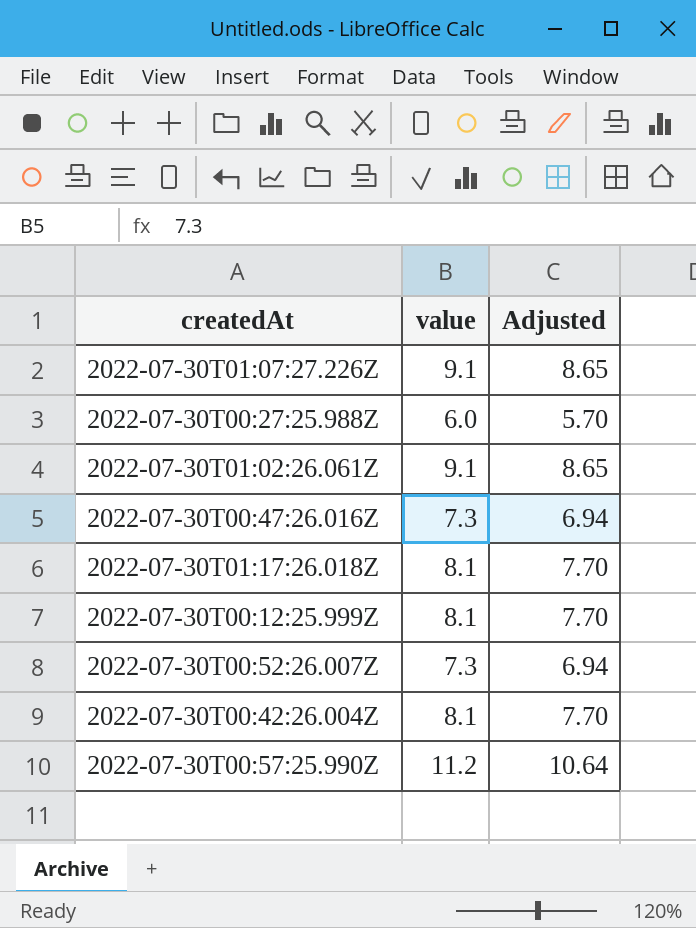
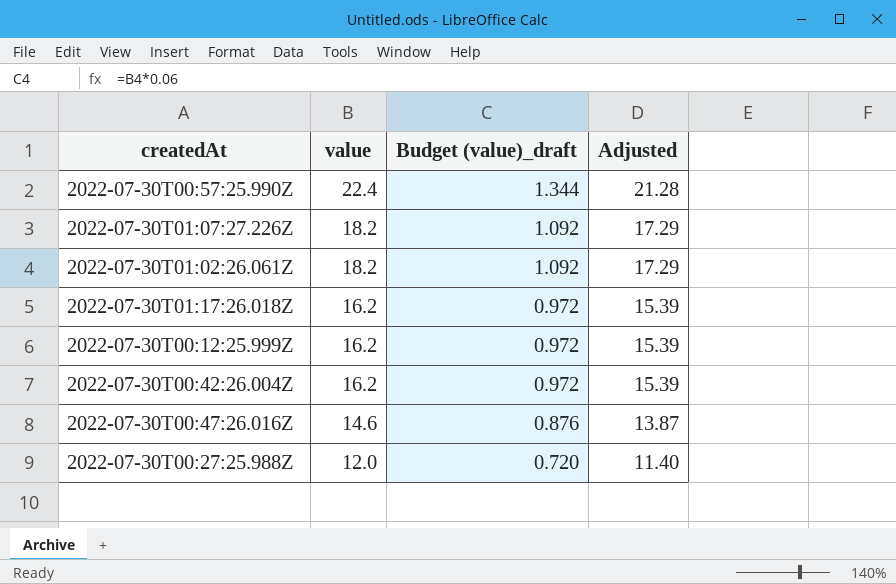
row order: none -> value descending
column Budget (value)_draft | formula: none -> [value] * 0.06
row 2022-07-30T00:52:26.007Z: 7.3 | 6.94 -> none
2022-07-30T00:57:25.990Z | value: 11.2 -> 22.4
2022-07-30T00:57:25.990Z | Adjusted: 10.64 -> 21.28
2022-07-30T01:07:27.226Z | value: 9.1 -> 18.2
2022-07-30T01:07:27.226Z | Adjusted: 8.65 -> 17.29
2022-07-30T01:02:26.061Z | value: 9.1 -> 18.2
2022-07-30T01:02:26.061Z | Adjusted: 8.65 -> 17.29
2022-07-30T01:17:26.018Z | value: 8.1 -> 16.2
2022-07-30T01:17:26.018Z | Adjusted: 7.70 -> 15.39
2022-07-30T00:12:25.999Z | value: 8.1 -> 16.2
2022-07-30T00:12:25.999Z | Adjusted: 7.70 -> 15.39
2022-07-30T00:42:26.004Z | value: 8.1 -> 16.2
2022-07-30T00:42:26.004Z | Adjusted: 7.70 -> 15.39
2022-07-30T00:47:26.016Z | value: 7.3 -> 14.6
2022-07-30T00:47:26.016Z | Adjusted: 6.94 -> 13.87
2022-07-30T00:27:25.988Z | value: 6.0 -> 12.0
2022-07-30T00:27:25.988Z | Adjusted: 5.70 -> 11.40

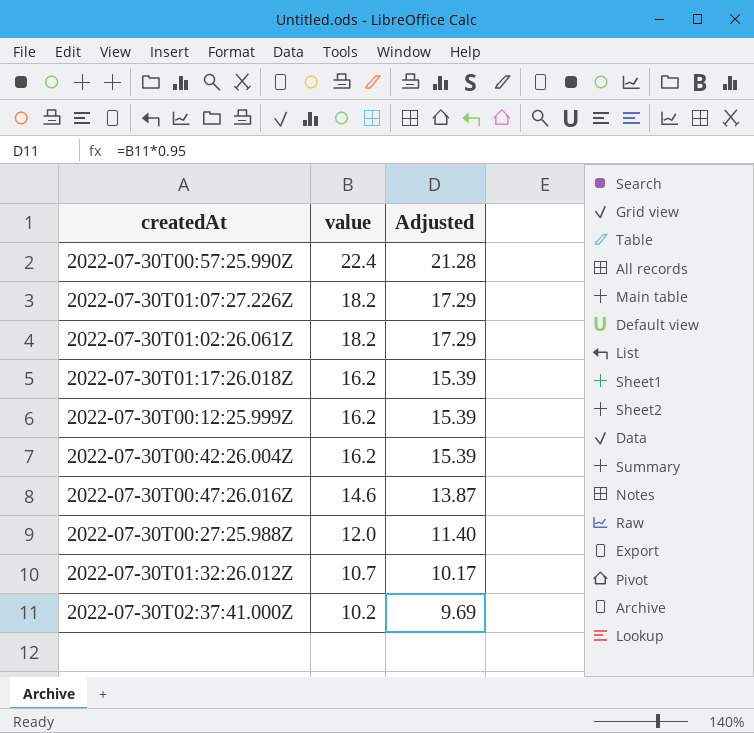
column Budget (value)_draft | formula: [value] * 0.06 -> none
row 2022-07-30T01:32:26.012Z: none -> 10.7 | 10.17
row 2022-07-30T02:37:41.000Z: none -> 10.2 | 9.69

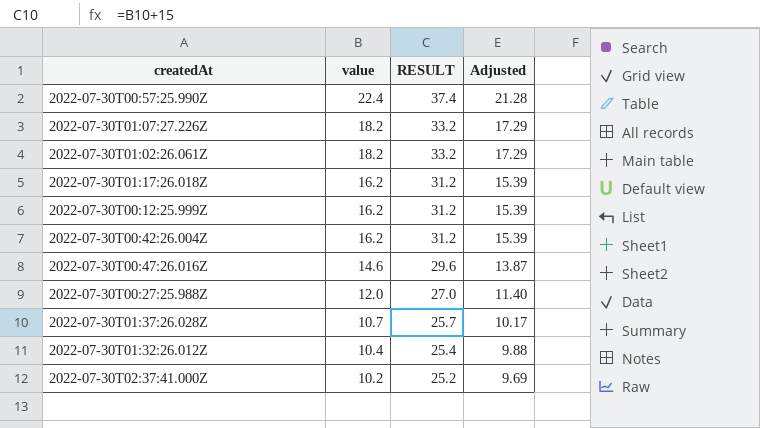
column RESULT | formula: none -> [value] + 15
row 2022-07-30T01:37:26.028Z: none -> 10.7 | 25.7 | 10.17
2022-07-30T01:32:26.012Z | value: 10.7 -> 10.4
2022-07-30T01:32:26.012Z | Adjusted: 10.17 -> 9.88

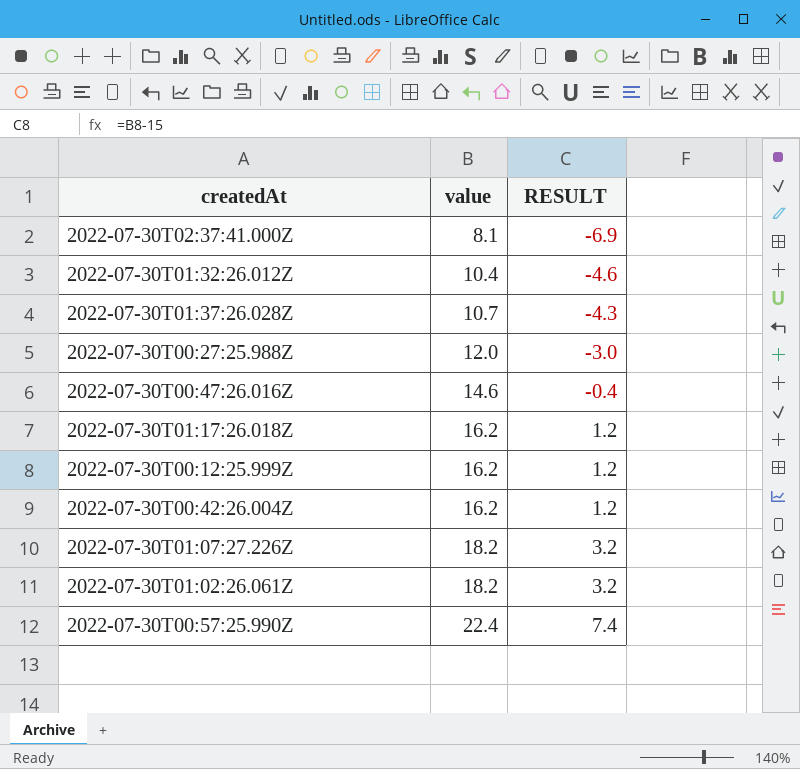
row order: value descending -> value ascending
column Adjusted | formula: [value] * 0.95 -> none
column RESULT | formula: [value] + 15 -> [value] - 15
2022-07-30T02:37:41.000Z | value: 10.2 -> 8.1

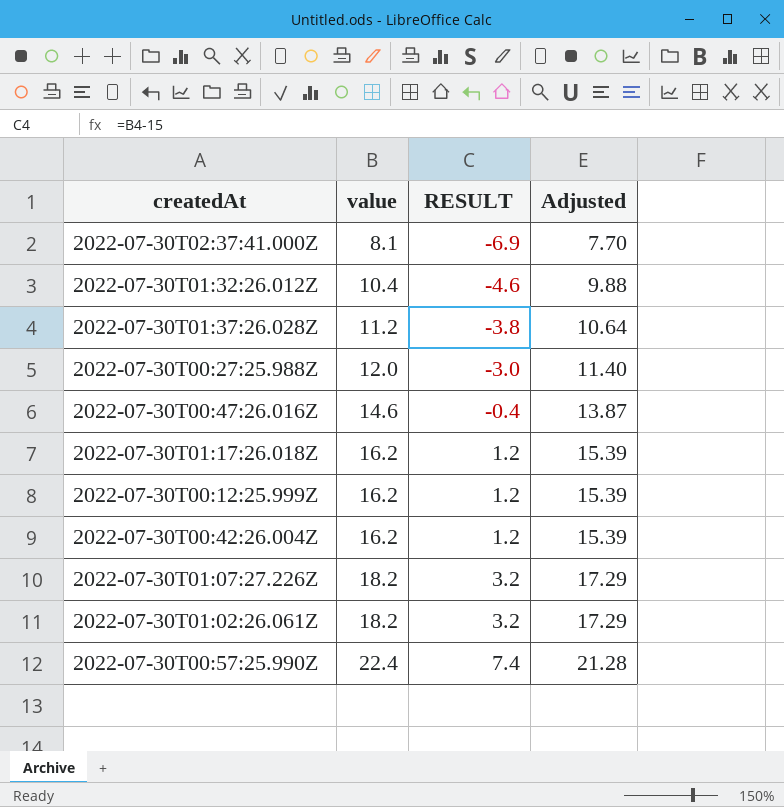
column Adjusted | formula: none -> [value] * 0.95
2022-07-30T01:37:26.028Z | value: 10.7 -> 11.2
2022-07-30T01:37:26.028Z | RESULT: -4.3 -> -3.8

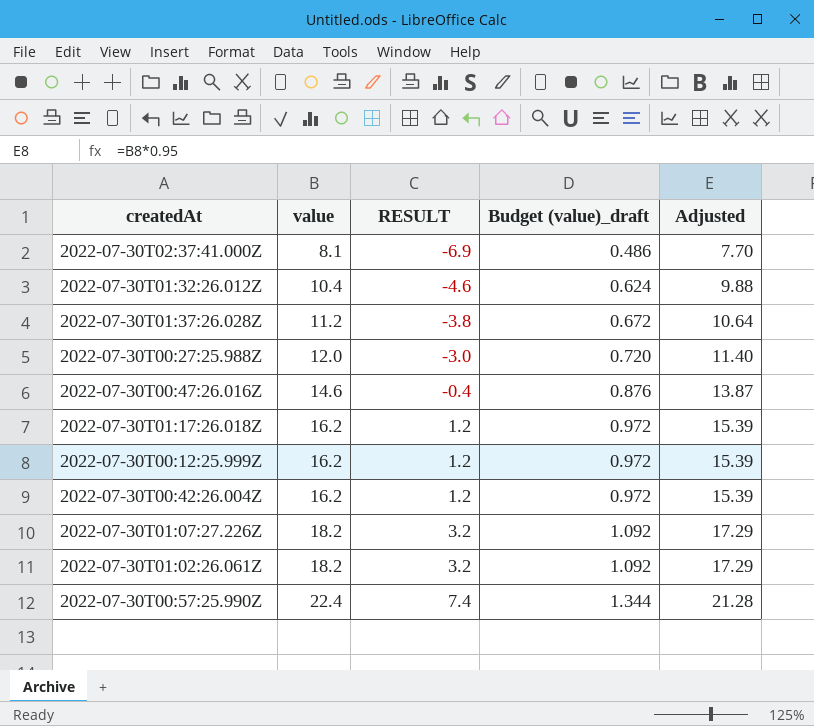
column Budget (value)_draft | formula: none -> [value] * 0.06

